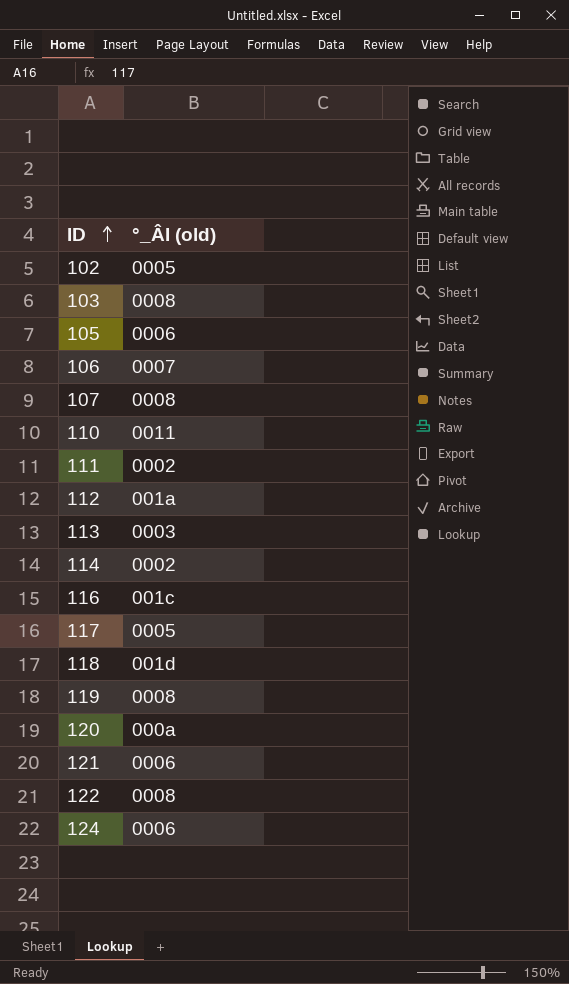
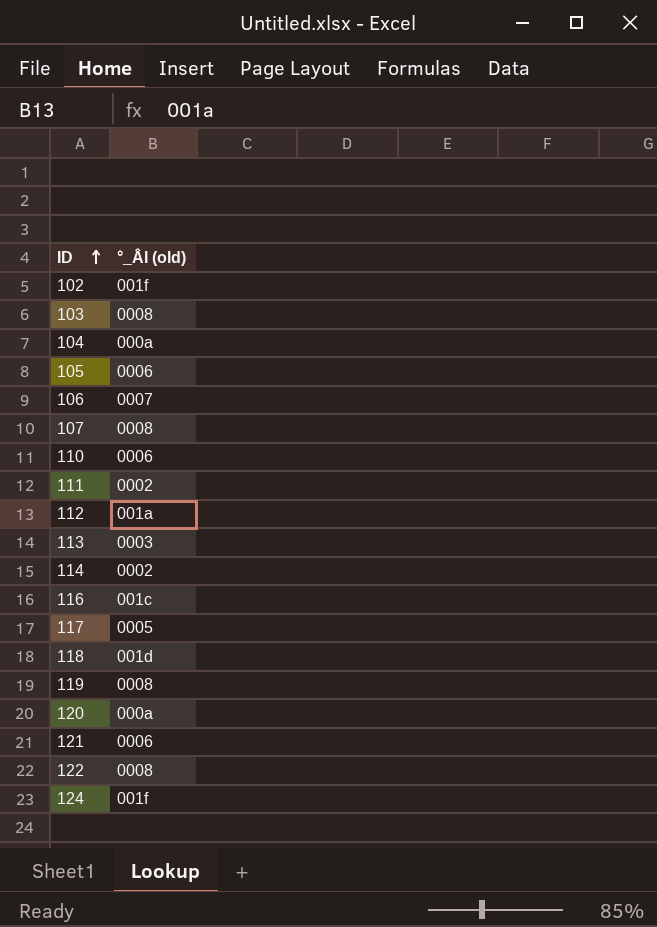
102 | °_ÂI (old): 0005 -> 001f
row 104: none -> 000a
110 | °_ÂI (old): 0011 -> 0006
124 | °_ÂI (old): 0006 -> 001f

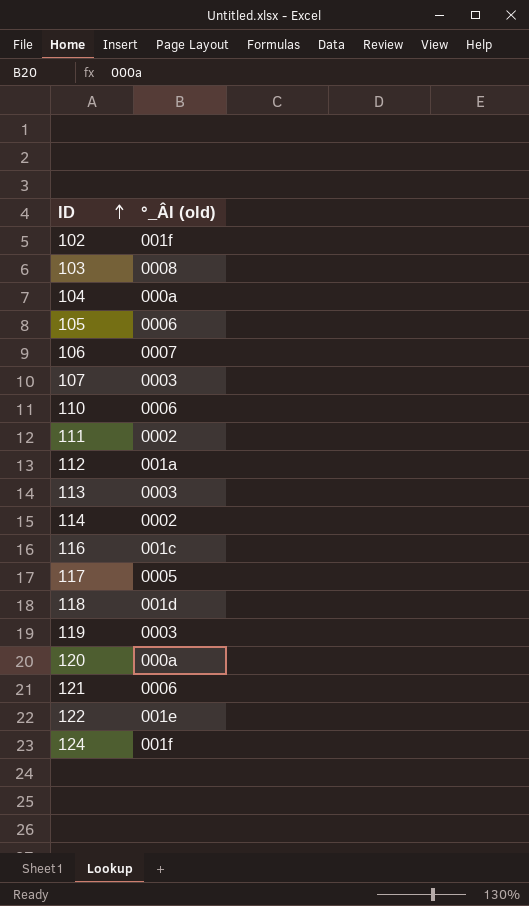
107 | °_ÂI (old): 0008 -> 0003
119 | °_ÂI (old): 0008 -> 0003
122 | °_ÂI (old): 0008 -> 001e

